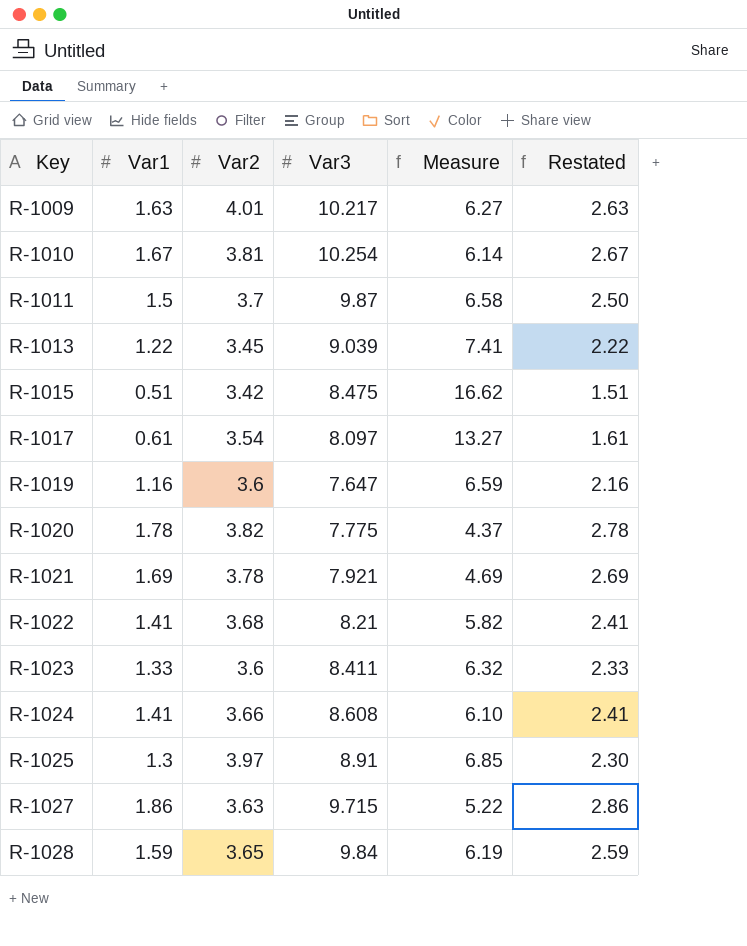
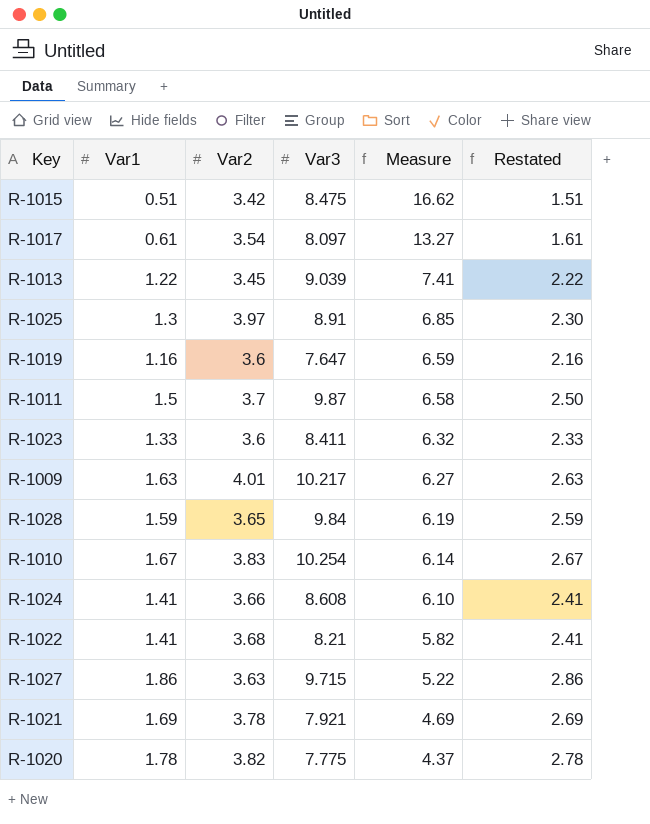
row order: Key ascending -> Measure descending
R-1010 | Var2: 3.81 -> 3.83

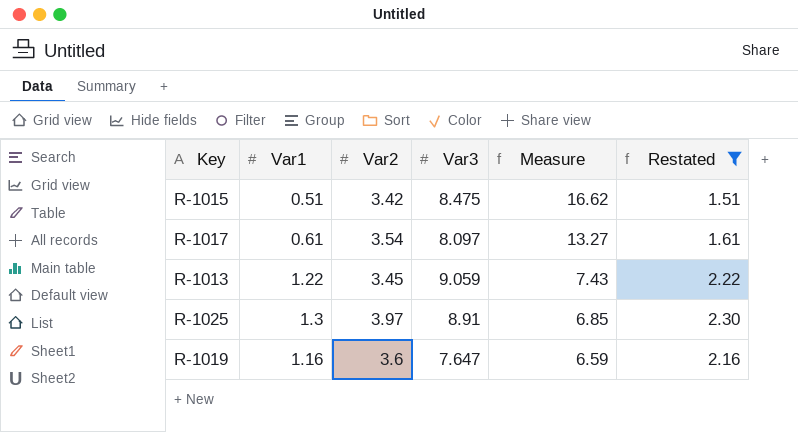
filter: none -> Restated <= 2.30
R-1013 | Var3: 9.039 -> 9.059
R-1013 | Measure: 7.41 -> 7.43

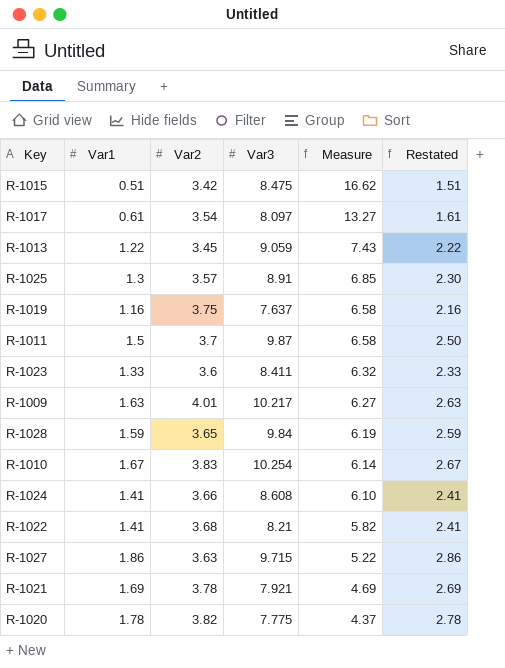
filter: Restated <= 2.30 -> none
R-1025 | Var2: 3.97 -> 3.57
R-1019 | Var2: 3.6 -> 3.75
R-1019 | Var3: 7.647 -> 7.637
R-1019 | Measure: 6.59 -> 6.58

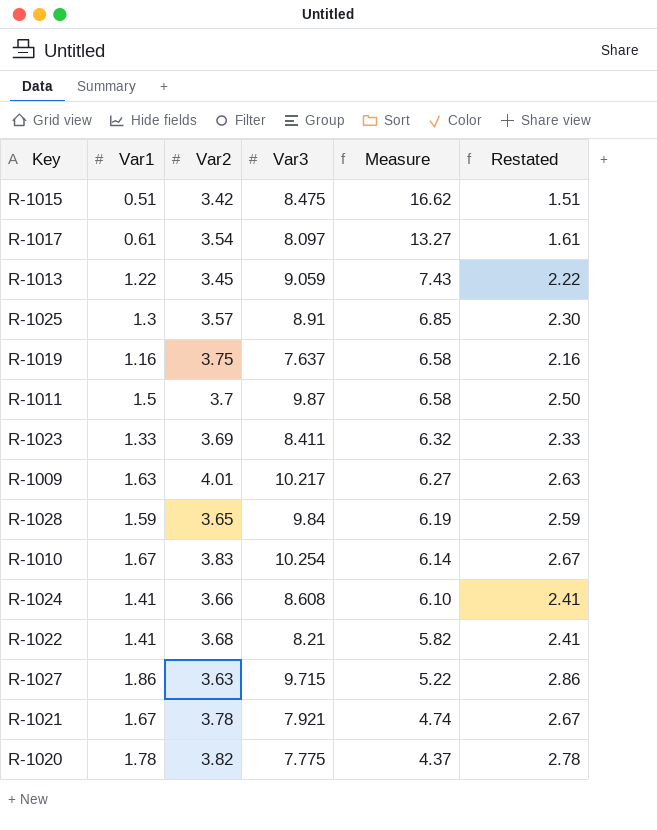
R-1023 | Var2: 3.6 -> 3.69
R-1021 | Var1: 1.69 -> 1.67
R-1021 | Measure: 4.69 -> 4.74
R-1021 | Restated: 2.69 -> 2.67

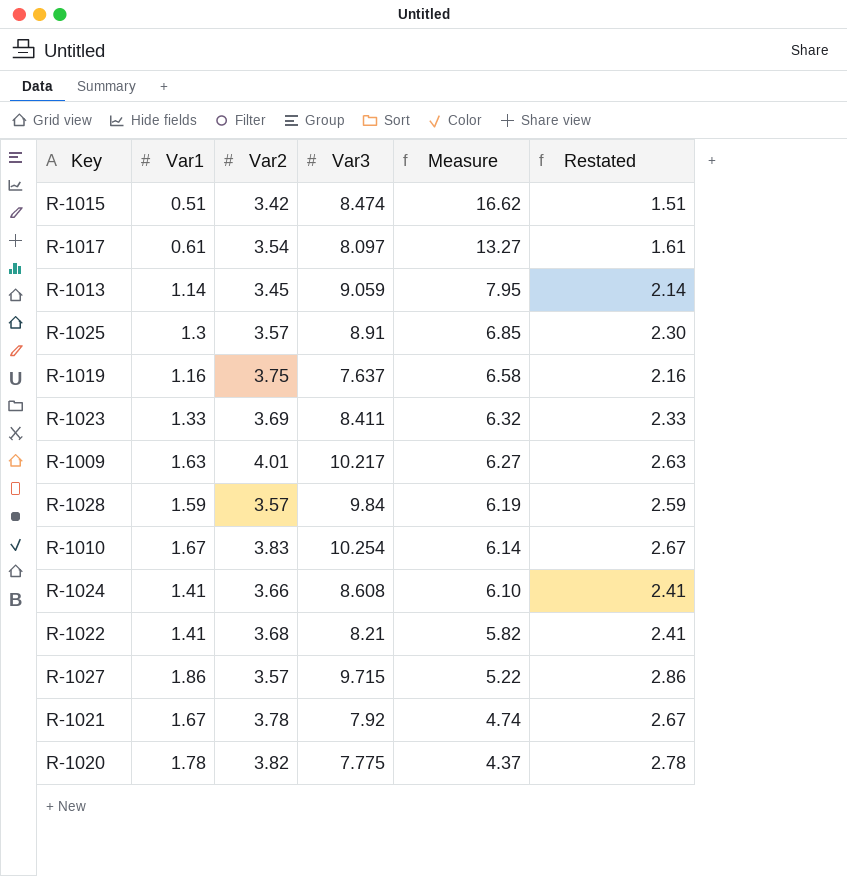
row R-1011: 1.5 | 3.7 | 9.87 | 6.58 | 2.50 -> none
R-1015 | Var3: 8.475 -> 8.474
R-1013 | Var1: 1.22 -> 1.14
R-1013 | Measure: 7.43 -> 7.95
R-1013 | Restated: 2.22 -> 2.14
R-1028 | Var2: 3.65 -> 3.57
R-1027 | Var2: 3.63 -> 3.57
R-1021 | Var3: 7.921 -> 7.92

